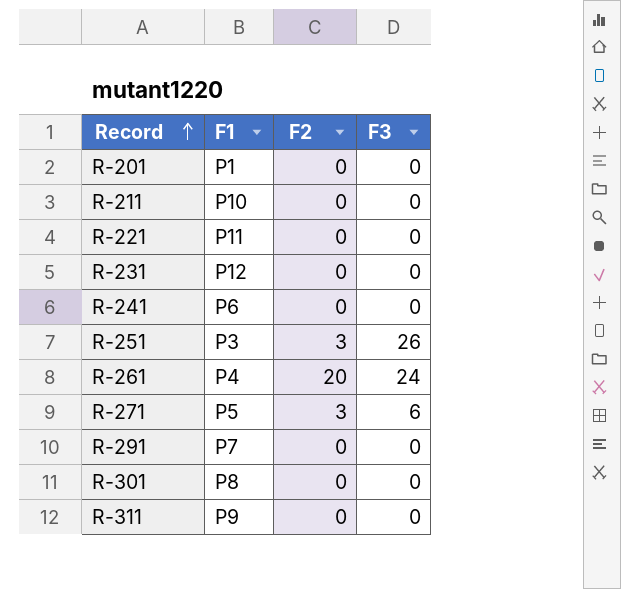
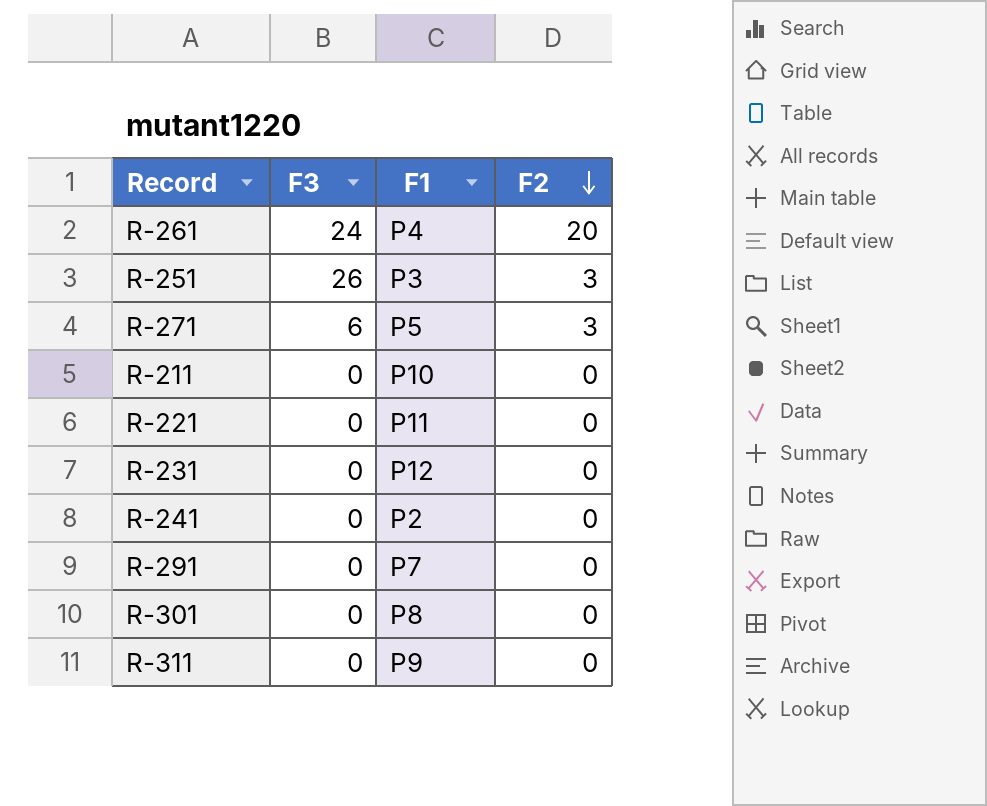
row order: Record ascending -> F2 descending
column F3 | position: 4 -> 2
row R-201: P1 | 0 | 0 -> none
R-241 | F1: P6 -> P2

